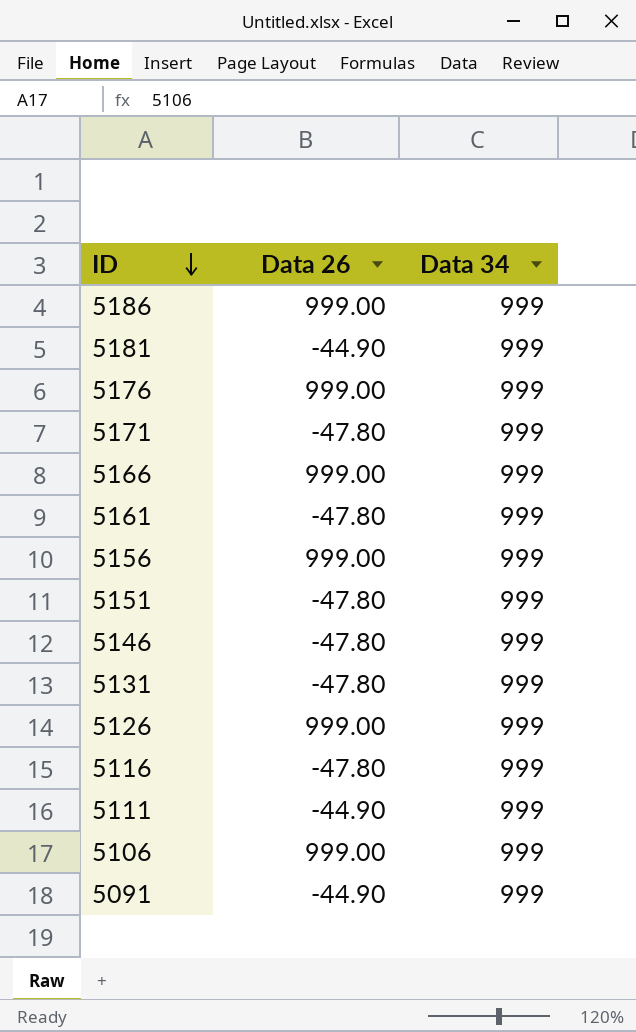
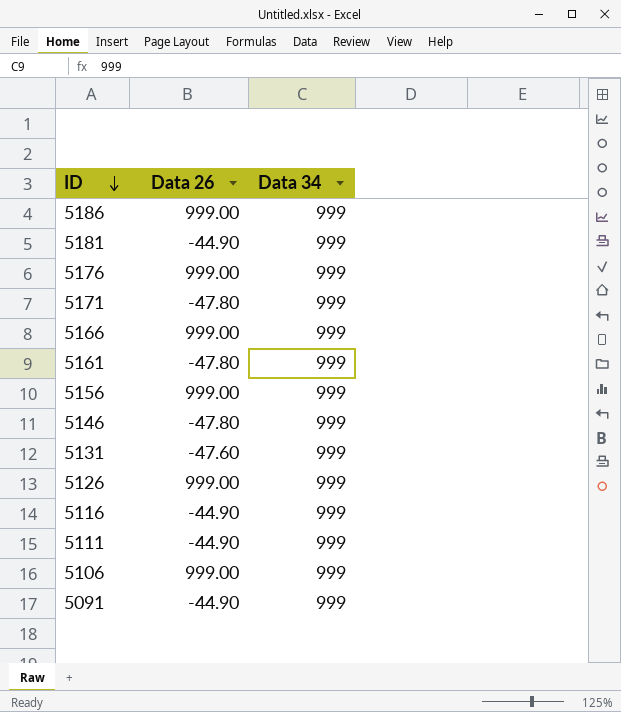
row 5151: -47.80 | 999 -> none
5131 | Data 26: -47.80 -> -47.60
5116 | Data 26: -47.80 -> -44.90

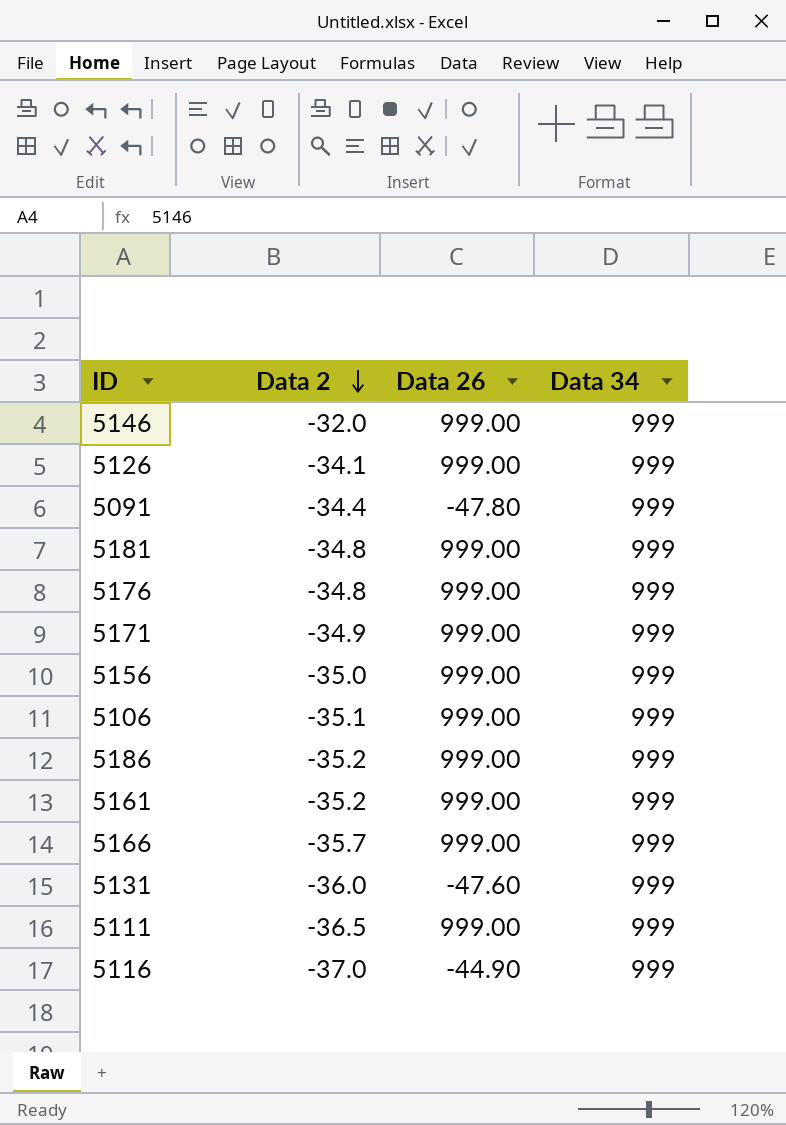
row order: ID descending -> Data 2 descending
column Data 2 | position: none -> 2
5146 | Data 26: -47.80 -> 999.00
5091 | Data 26: -44.90 -> -47.80
5181 | Data 26: -44.90 -> 999.00
5171 | Data 26: -47.80 -> 999.00
5161 | Data 26: -47.80 -> 999.00
5111 | Data 26: -44.90 -> 999.00

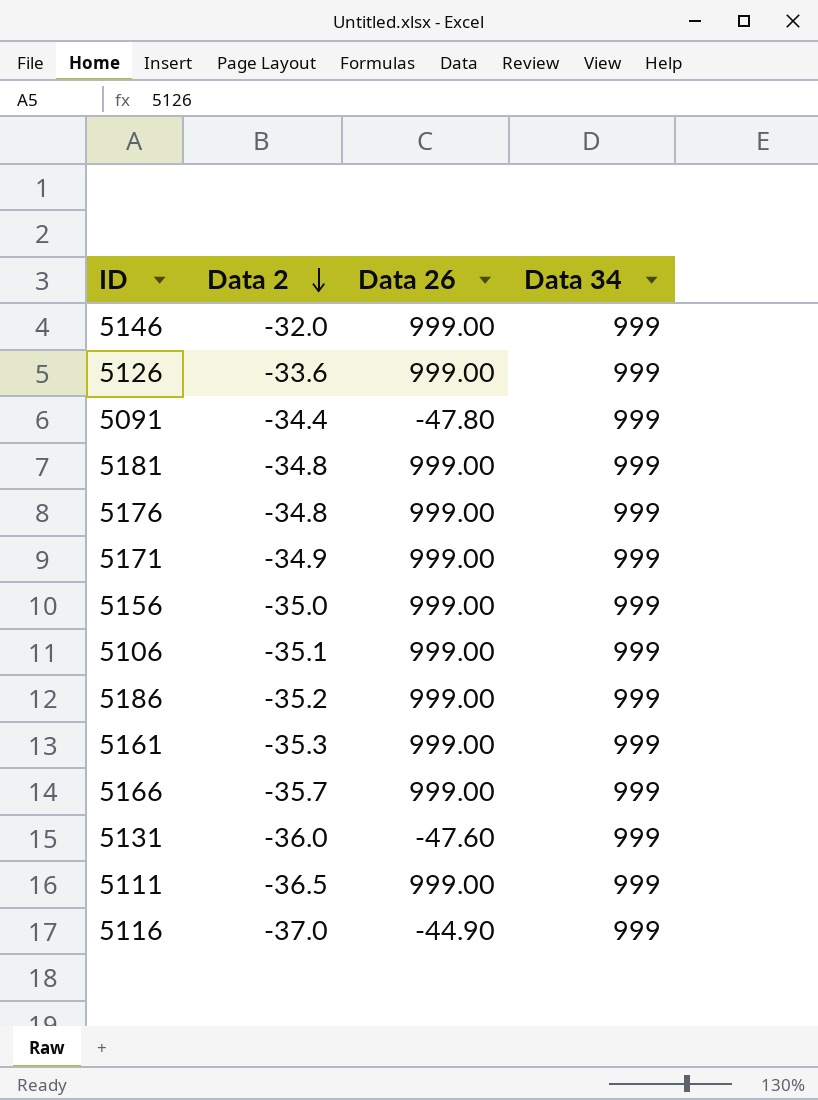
5126 | Data 2: -34.1 -> -33.6
5161 | Data 2: -35.2 -> -35.3

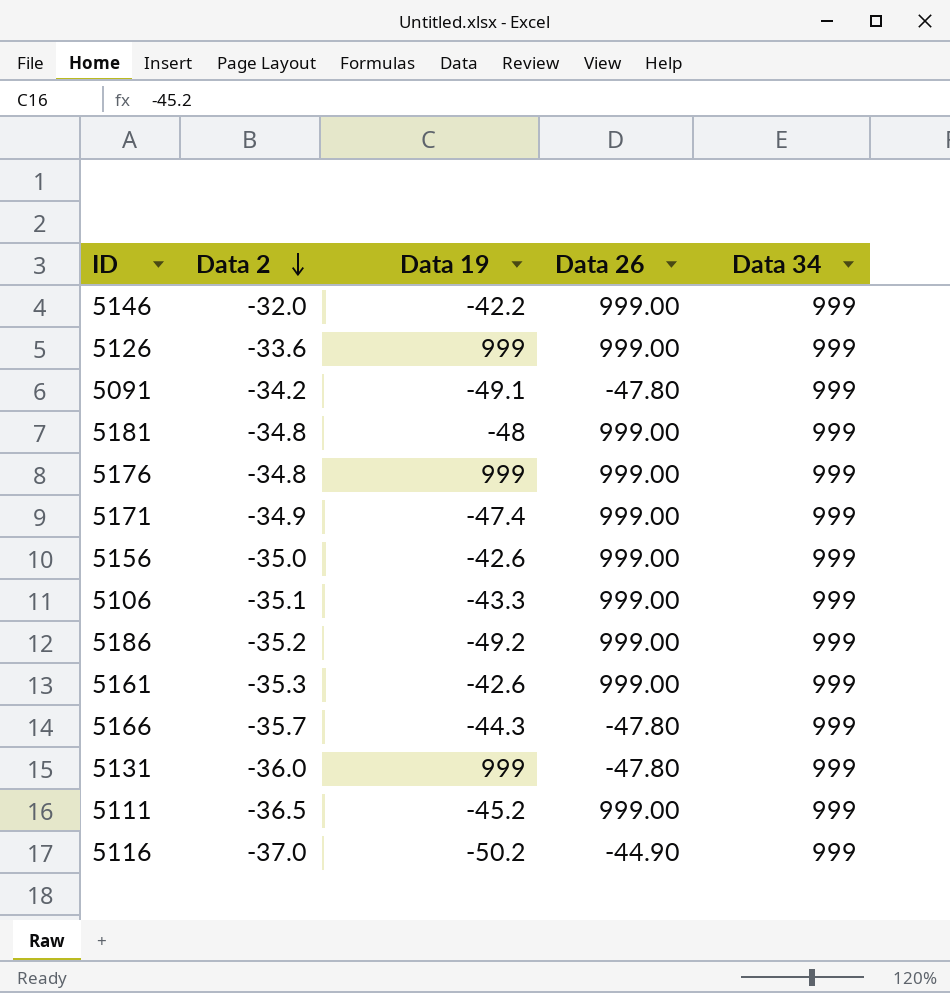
column Data 19 | position: none -> 3
5091 | Data 2: -34.4 -> -34.2
5166 | Data 26: 999.00 -> -47.80
5131 | Data 26: -47.60 -> -47.80

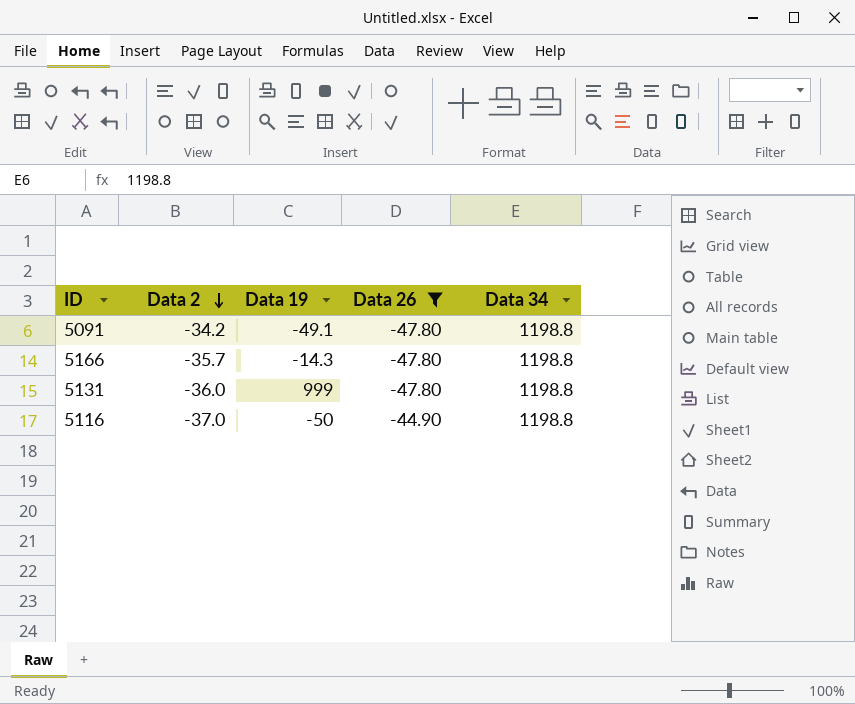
filter: none -> Data 26 != 999.00
5091 | Data 34: 999 -> 1198.8
5166 | Data 19: -44.3 -> -14.3
5166 | Data 34: 999 -> 1198.8
5131 | Data 34: 999 -> 1198.8
5116 | Data 19: -50.2 -> -50
5116 | Data 34: 999 -> 1198.8

